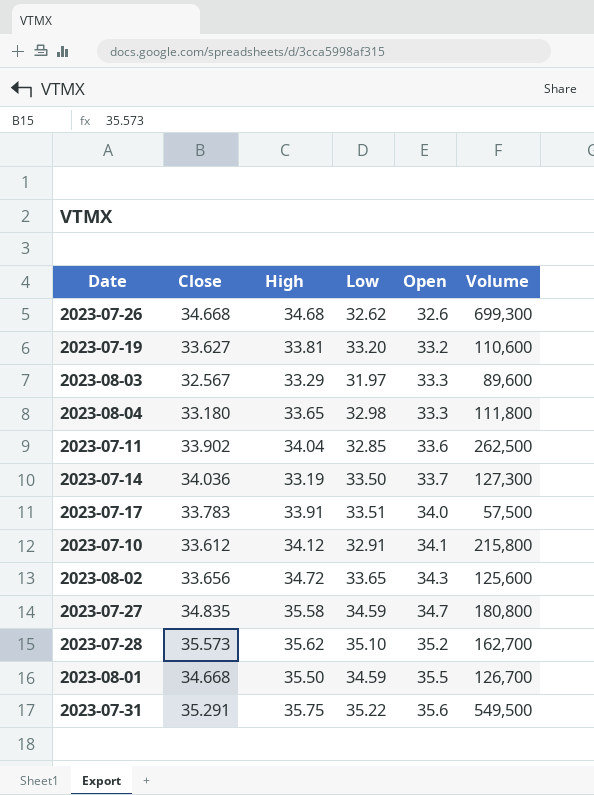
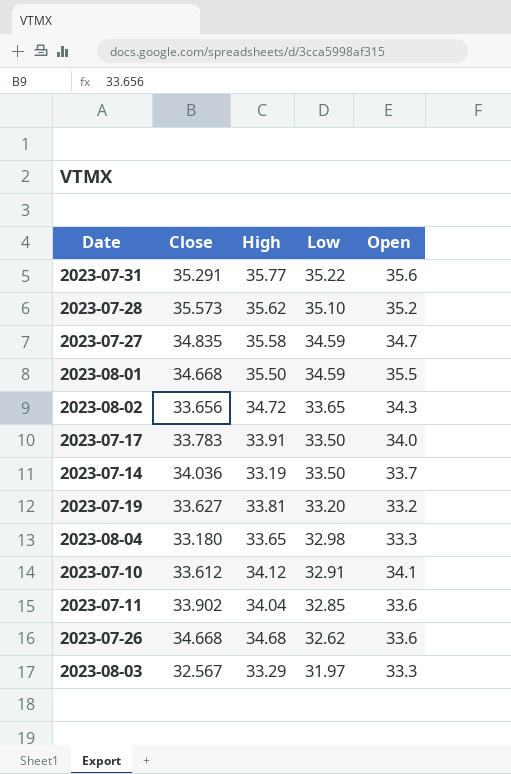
row order: Open ascending -> Low descending
column Volume | position: 6 -> none
2023-07-31 | High: 35.75 -> 35.77
2023-07-17 | Low: 33.51 -> 33.50
2023-07-26 | Open: 32.6 -> 33.6

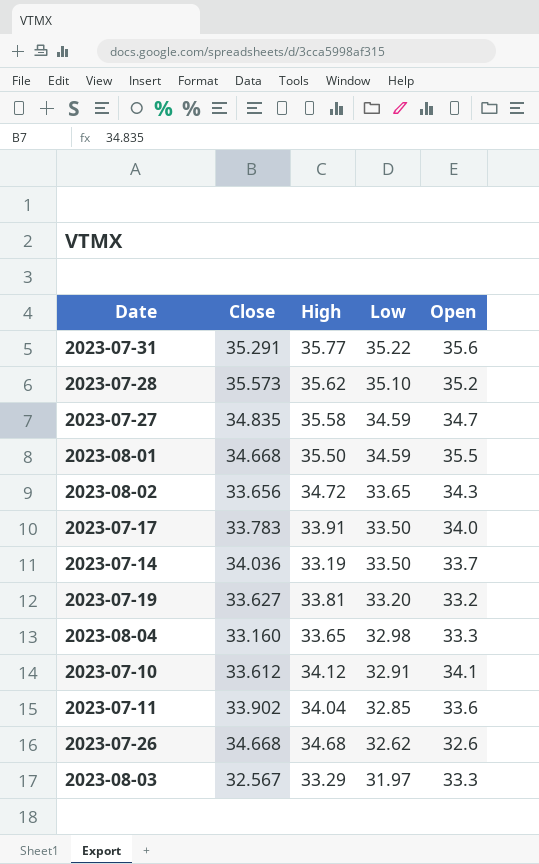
2023-08-04 | Close: 33.180 -> 33.160
2023-07-26 | Open: 33.6 -> 32.6

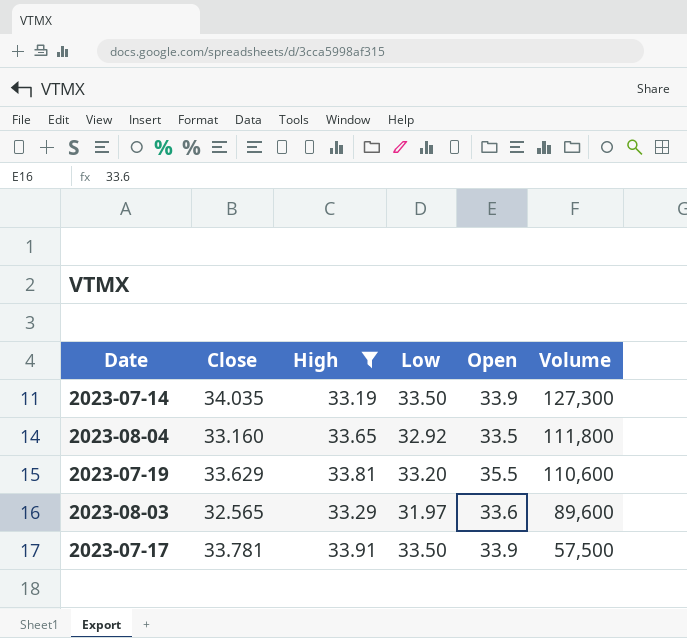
filter: none -> High <= 33.91
row order: Low descending -> Volume descending
column Volume | position: none -> 6
2023-07-14 | Close: 34.036 -> 34.035
2023-07-14 | Open: 33.7 -> 33.9
2023-08-04 | Low: 32.98 -> 32.92
2023-08-04 | Open: 33.3 -> 33.5
2023-07-19 | Close: 33.627 -> 33.629
2023-07-19 | Open: 33.2 -> 35.5
2023-08-03 | Close: 32.567 -> 32.565
2023-08-03 | Open: 33.3 -> 33.6
2023-07-17 | Close: 33.783 -> 33.781
2023-07-17 | Open: 34.0 -> 33.9

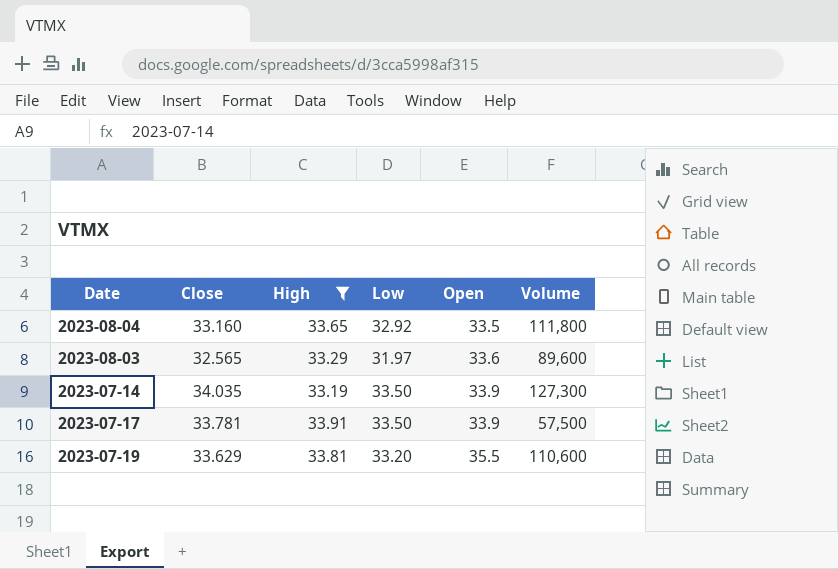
row order: Volume descending -> Open ascending

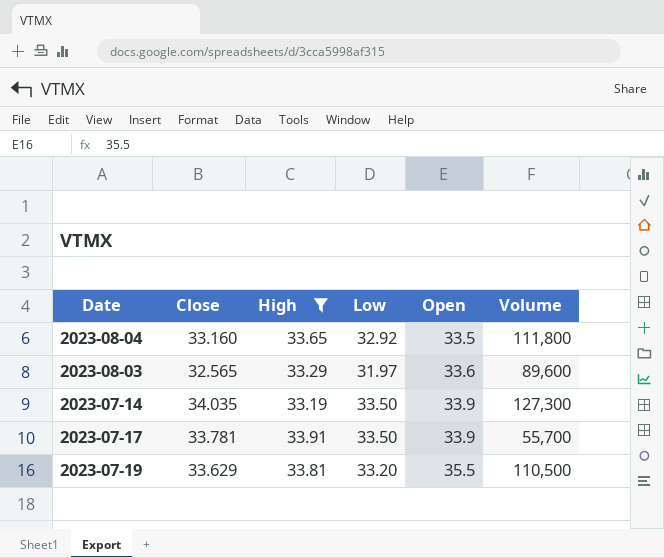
2023-07-17 | Volume: 57,500 -> 55,700
2023-07-19 | Volume: 110,600 -> 110,500

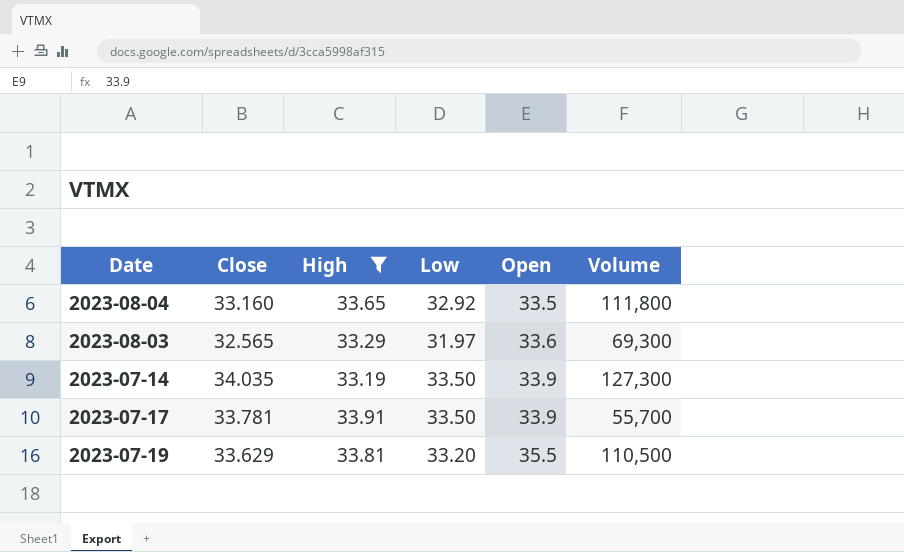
2023-08-03 | Volume: 89,600 -> 69,300

